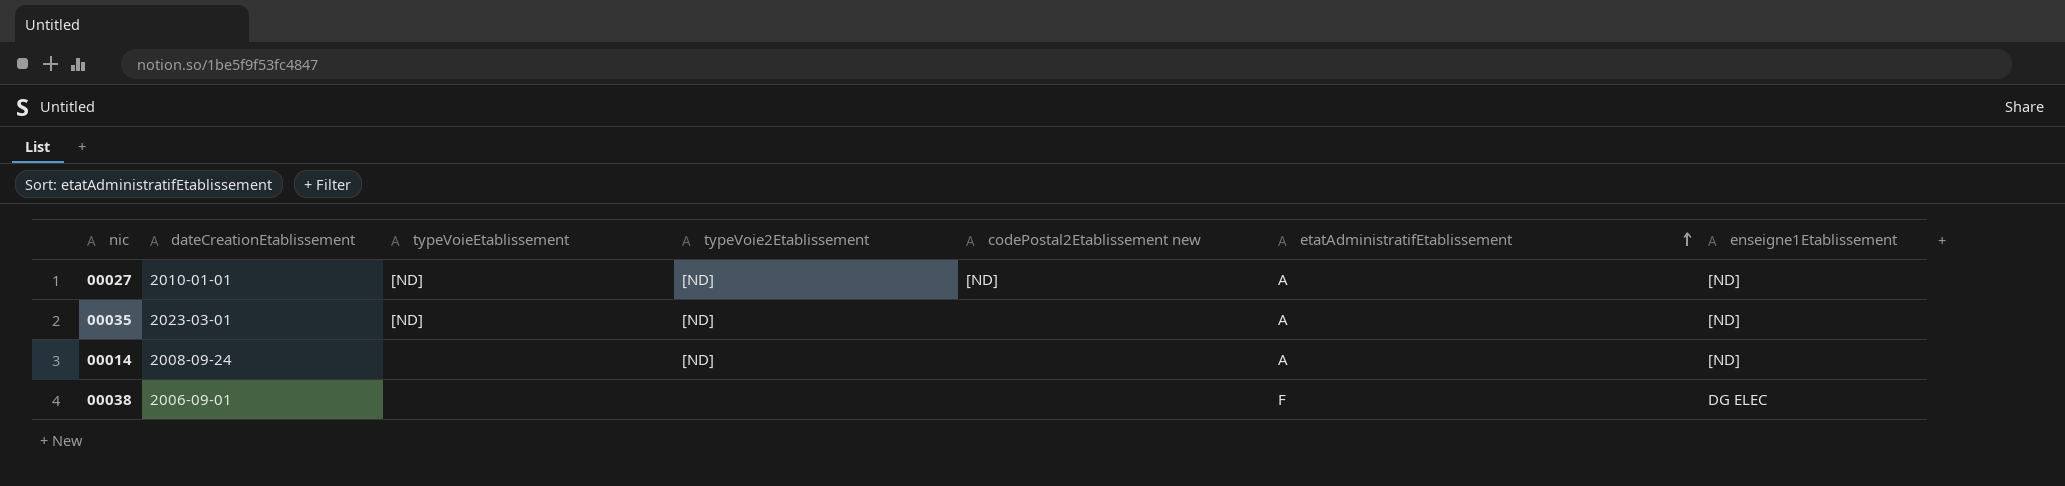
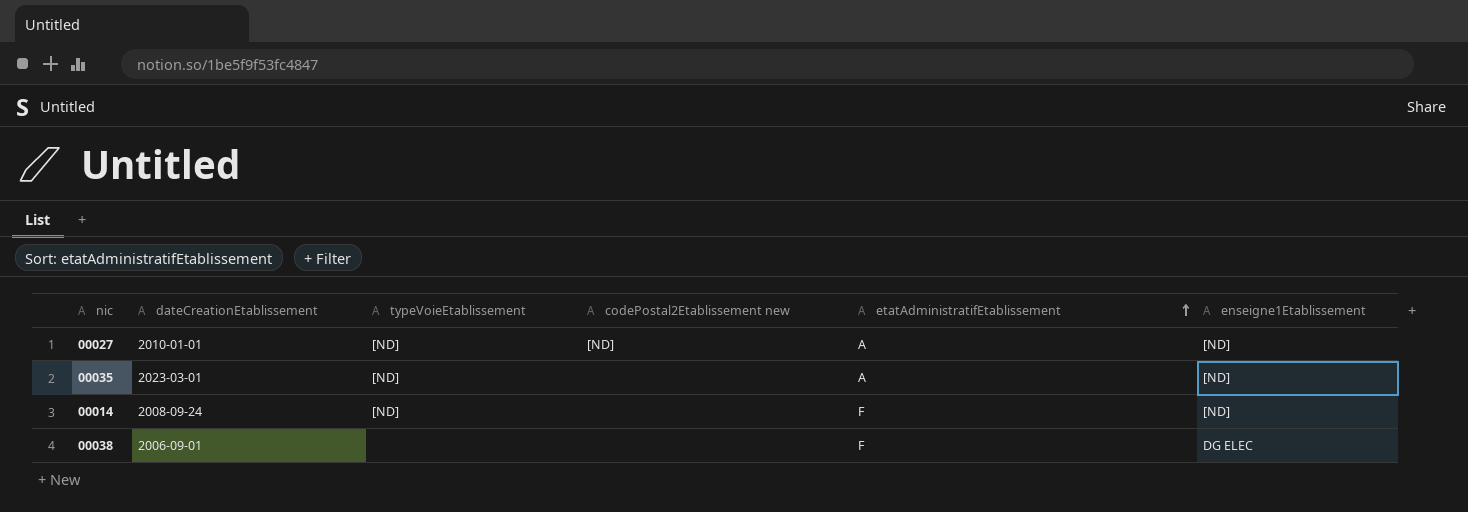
column typeVoie2Etablissement | position: 4 -> none
00014 | typeVoieEtablissement: none -> [ND]
00014 | etatAdministratifEtablissement: A -> F

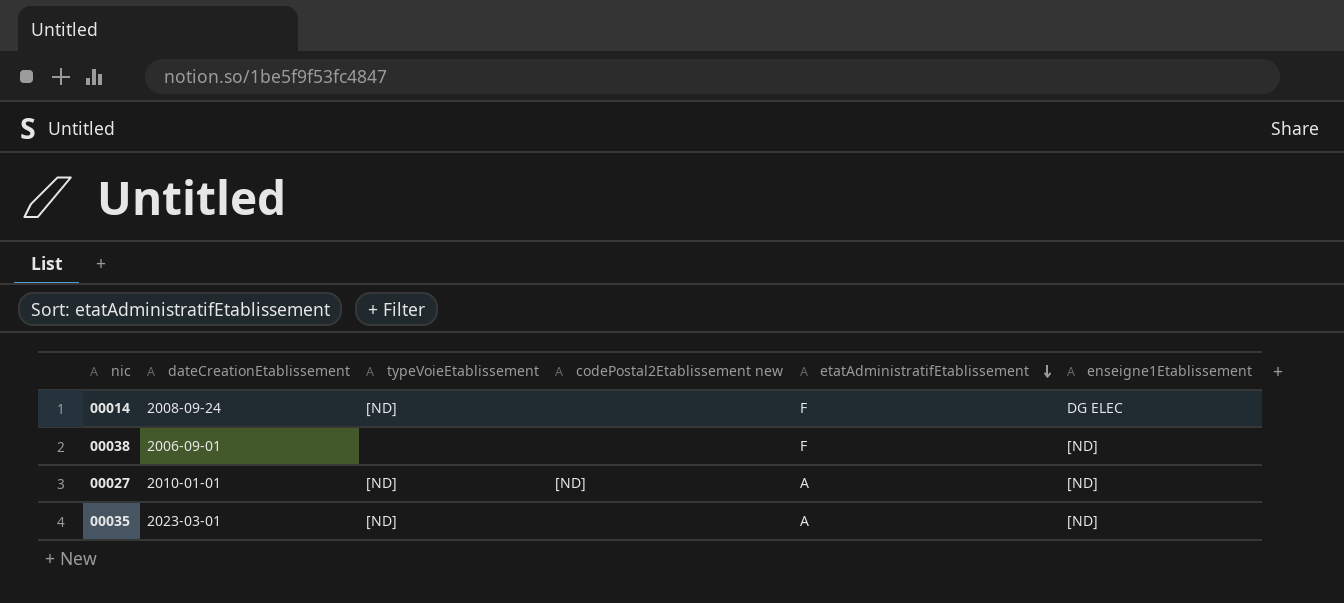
row order: etatAdministratifEtablissement ascending -> etatAdministratifEtablissement descending
00014 | enseigne1Etablissement: [ND] -> DG ELEC
00038 | enseigne1Etablissement: DG ELEC -> [ND]

